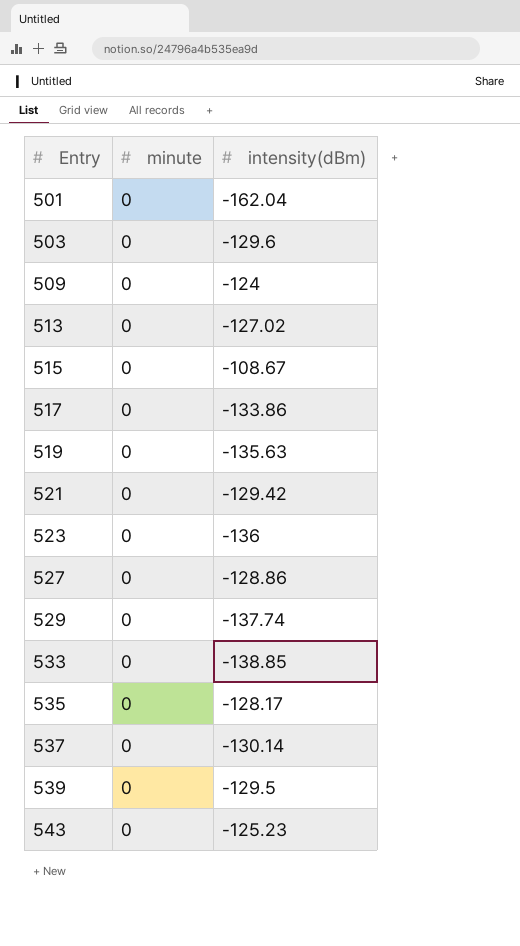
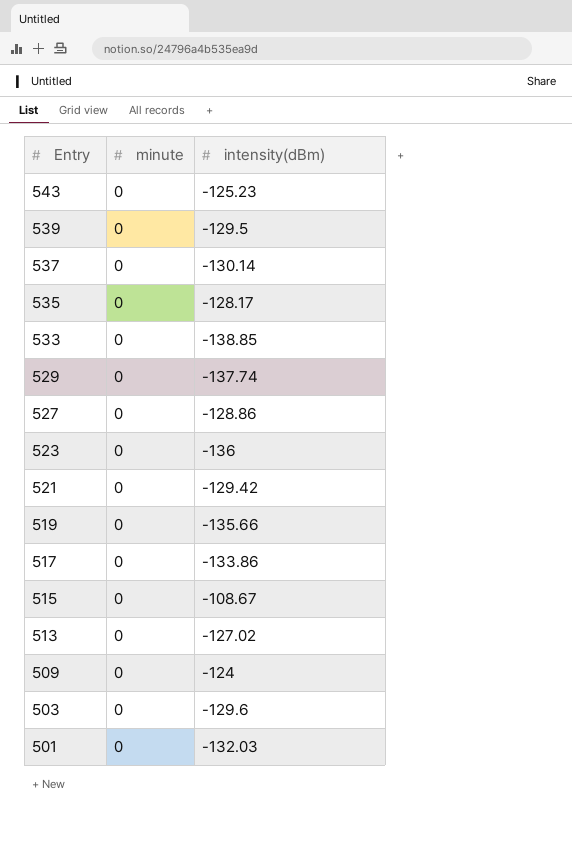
row order: Entry ascending -> Entry descending
519 | intensity(dBm): -135.63 -> -135.66
501 | intensity(dBm): -162.04 -> -132.03

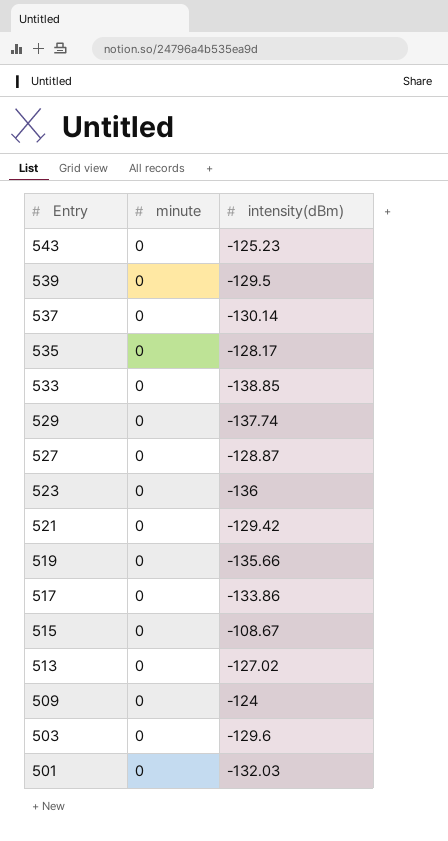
527 | intensity(dBm): -128.86 -> -128.87

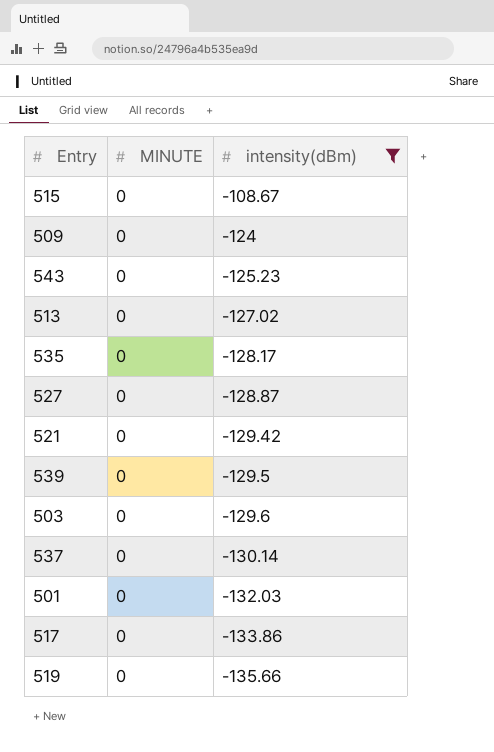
filter: none -> intensity(dBm) >= -135.66
row order: Entry descending -> intensity(dBm) descending
column name: minute -> MINUTE

